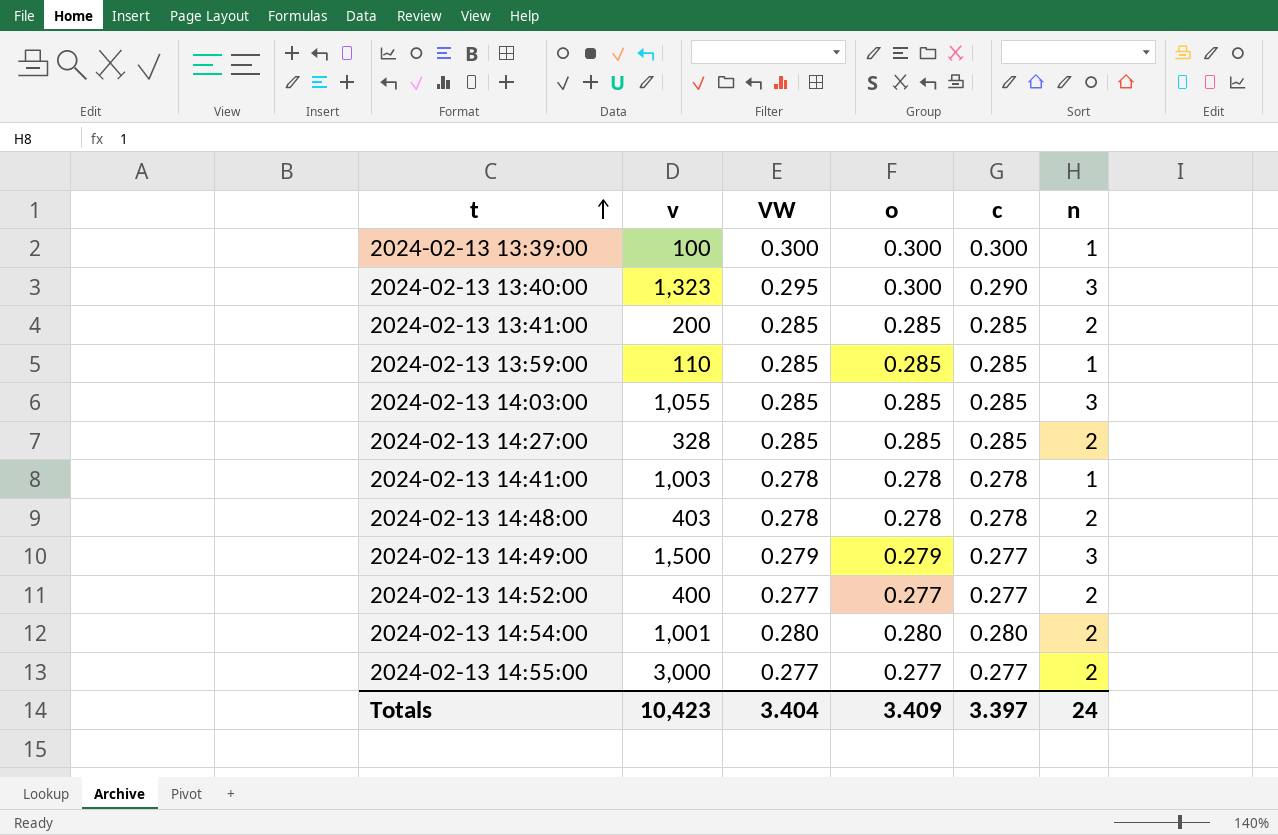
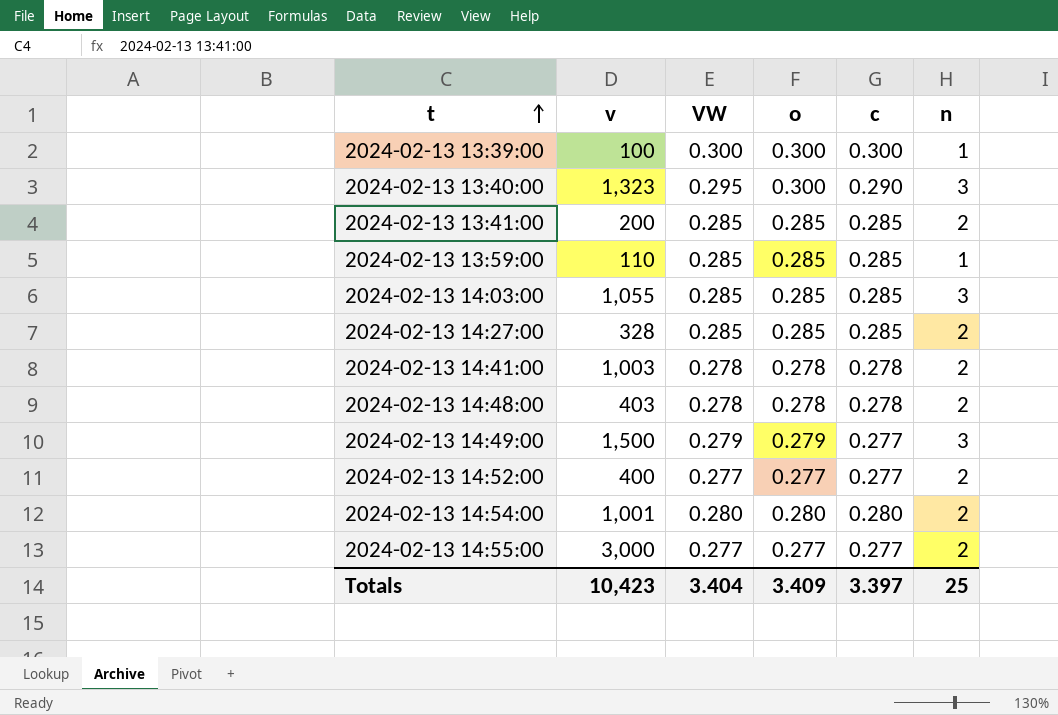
2024-02-13 14:41:00 | n: 1 -> 2
Totals | n: 24 -> 25

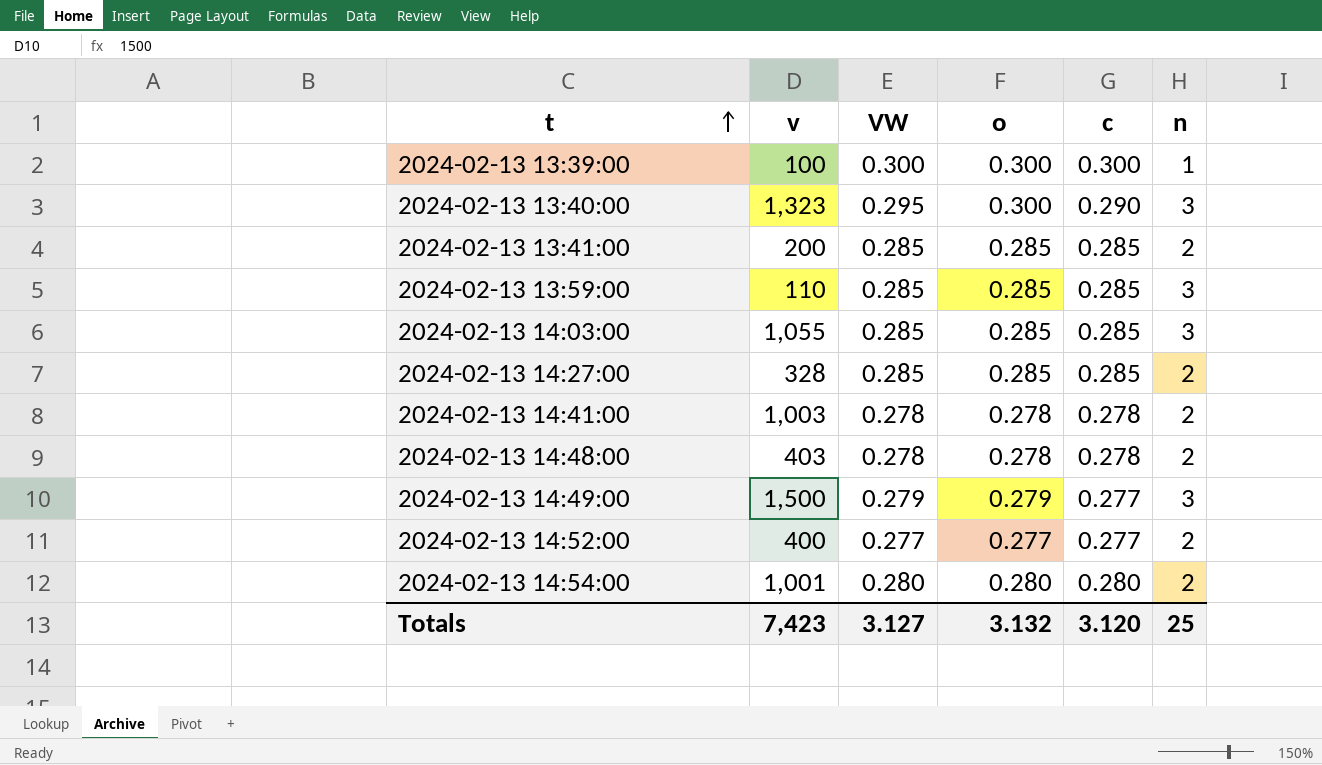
row 2024-02-13 14:55:00: 3,000 | 0.277 | 0.277 | 0.277 | 2 -> none
2024-02-13 13:59:00 | n: 1 -> 3
Totals | v: 10,423 -> 7,423
Totals | VW: 3.404 -> 3.127
Totals | o: 3.409 -> 3.132
Totals | c: 3.397 -> 3.120

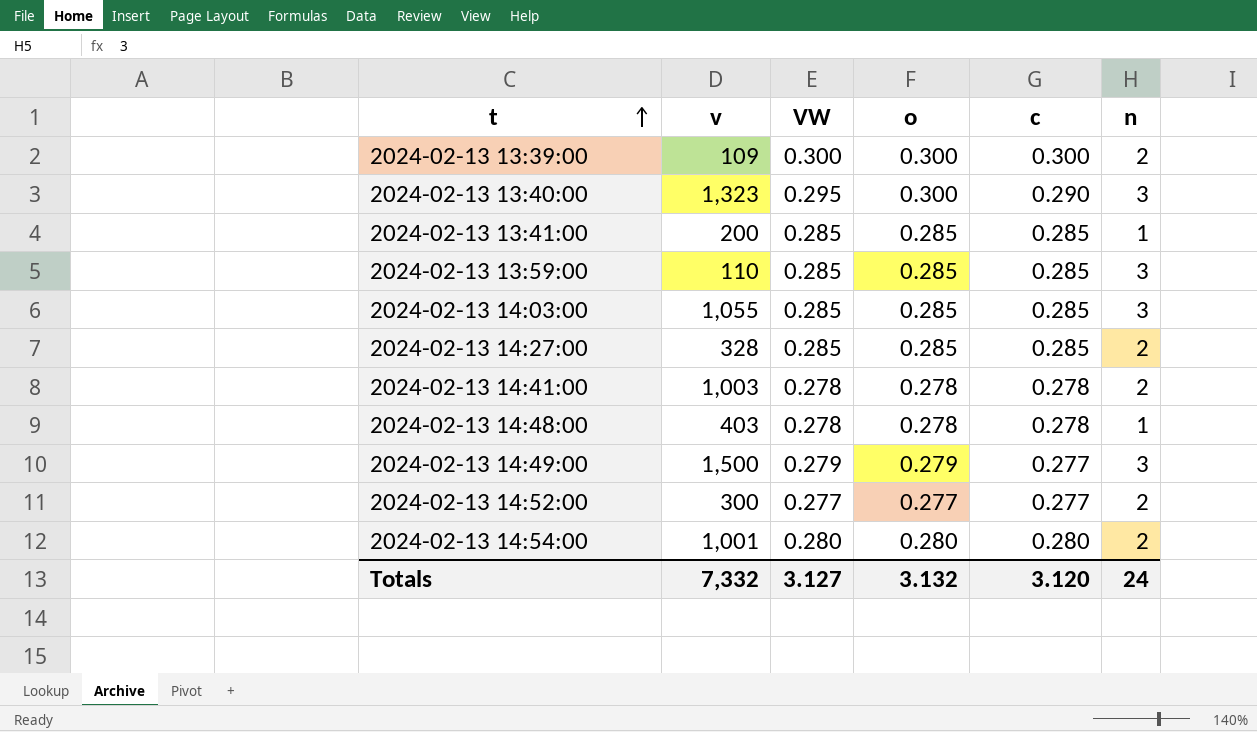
2024-02-13 13:39:00 | v: 100 -> 109
2024-02-13 13:39:00 | n: 1 -> 2
2024-02-13 13:41:00 | n: 2 -> 1
2024-02-13 14:48:00 | n: 2 -> 1
2024-02-13 14:52:00 | v: 400 -> 300
Totals | v: 7,423 -> 7,332
Totals | n: 25 -> 24

